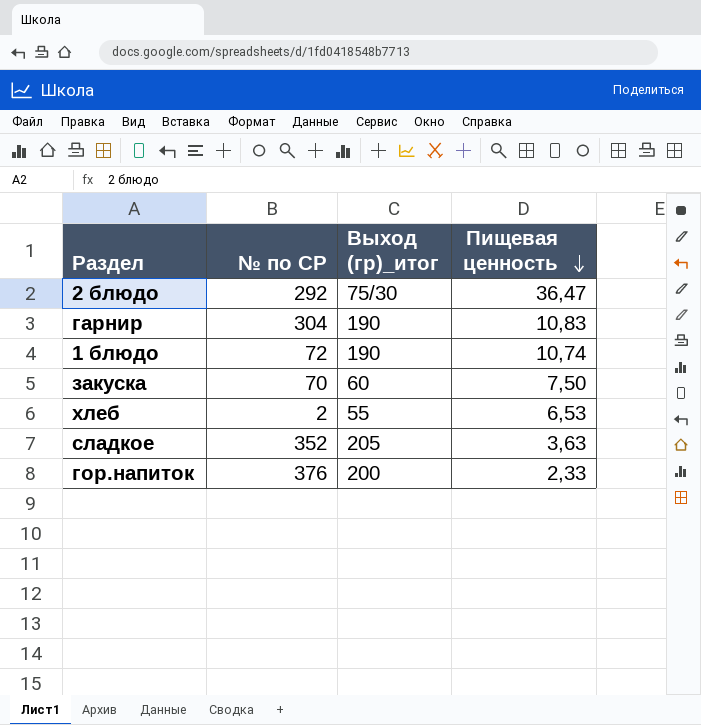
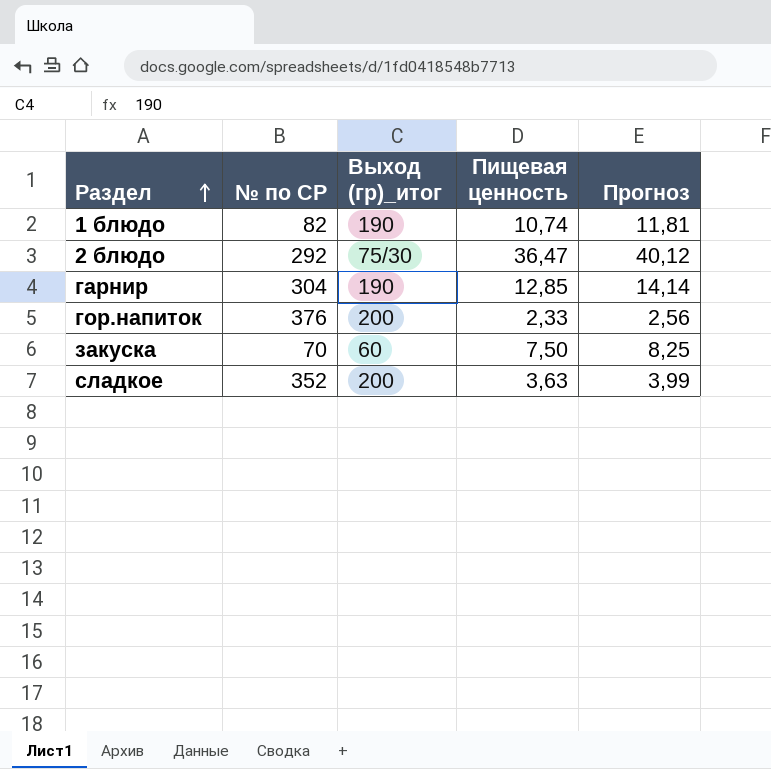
row order: Пищевая ценность descending -> Раздел ascending
column Прогноз | formula: none -> [Пищевая ценность] * 1,1
row хлеб: 2 | 55 | 6,53 -> none
1 блюдо | № по СР: 72 -> 82
гарнир | Пищевая ценность: 10,83 -> 12,85
сладкое | Выход (гр)_итог: 205 -> 200

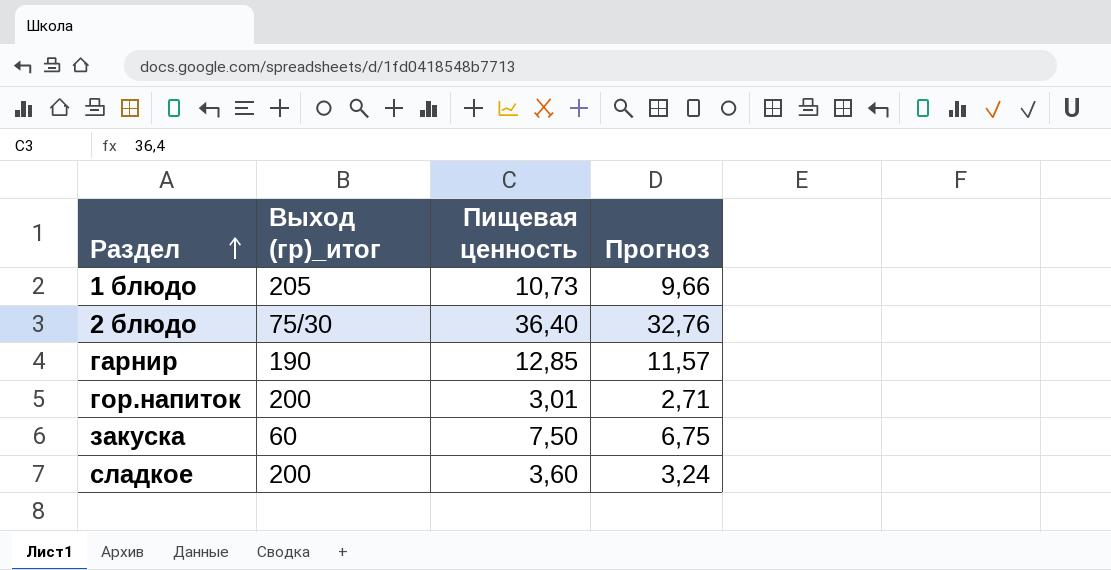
column № по СР | position: 2 -> none
column Прогноз | formula: [Пищевая ценность] * 1,1 -> [Пищевая ценность] * 0,9
1 блюдо | Выход (гр)_итог: 190 -> 205
1 блюдо | Пищевая ценность: 10,74 -> 10,73
2 блюдо | Пищевая ценность: 36,47 -> 36,40
гор.напиток | Пищевая ценность: 2,33 -> 3,01
сладкое | Пищевая ценность: 3,63 -> 3,60

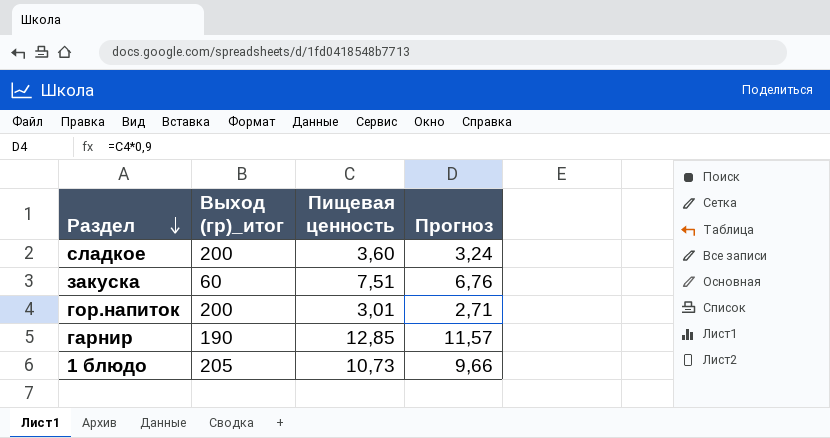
row order: Раздел ascending -> Раздел descending
row 2 блюдо: 75/30 | 36,40 | 32,76 -> none
закуска | Пищевая ценность: 7,50 -> 7,51
закуска | Прогноз: 6,75 -> 6,76

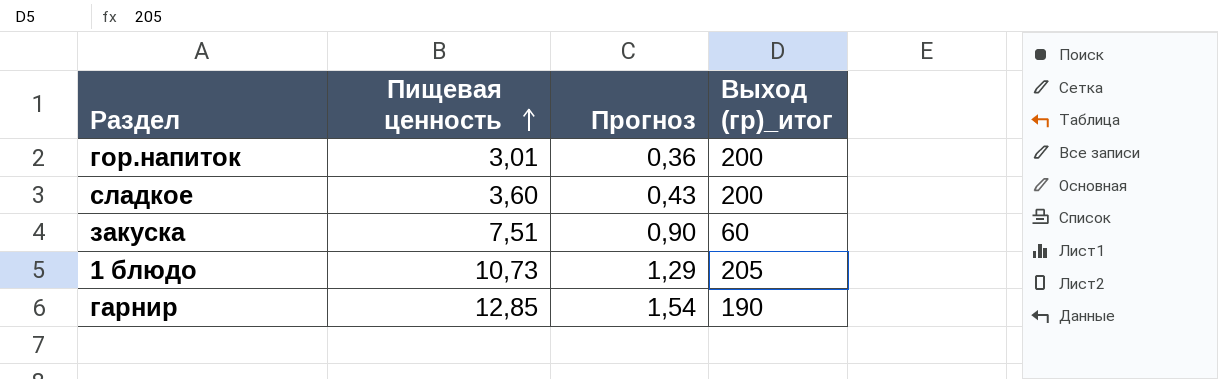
row order: Раздел descending -> Пищевая ценность ascending
column Прогноз | formula: [Пищевая ценность] * 0,9 -> [Пищевая ценность] * 0,12
column Выход (гр)_итог | position: 2 -> 4

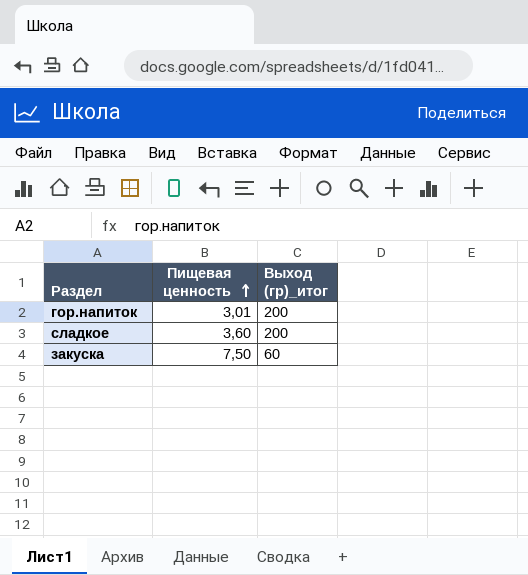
column Прогноз | formula: [Пищевая ценность] * 0,12 -> none
row 1 блюдо: 10,73 | 1,29 | 205 -> none
row гарнир: 12,85 | 1,54 | 190 -> none
закуска | Пищевая ценность: 7,51 -> 7,50

